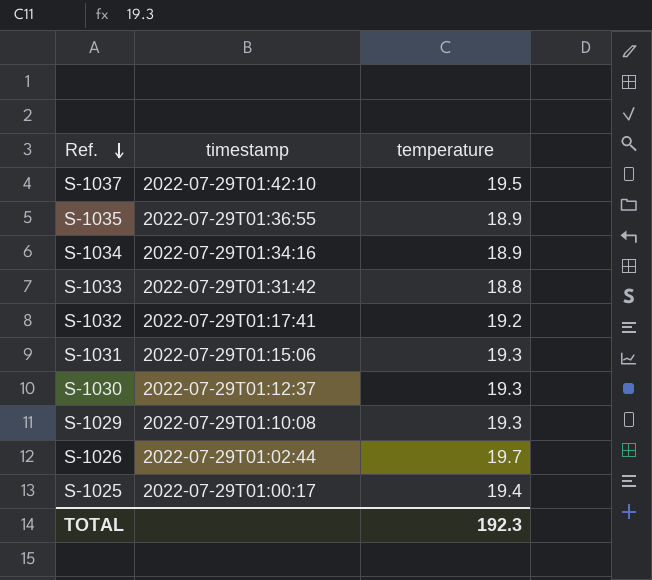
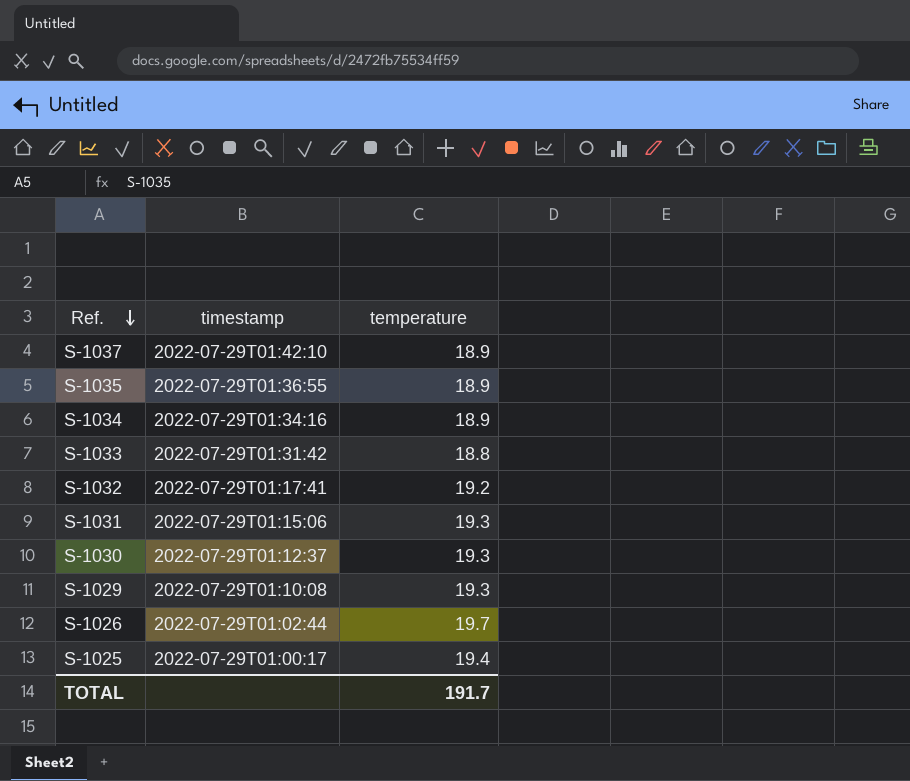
S-1037 | temperature: 19.5 -> 18.9
TOTAL | temperature: 192.3 -> 191.7

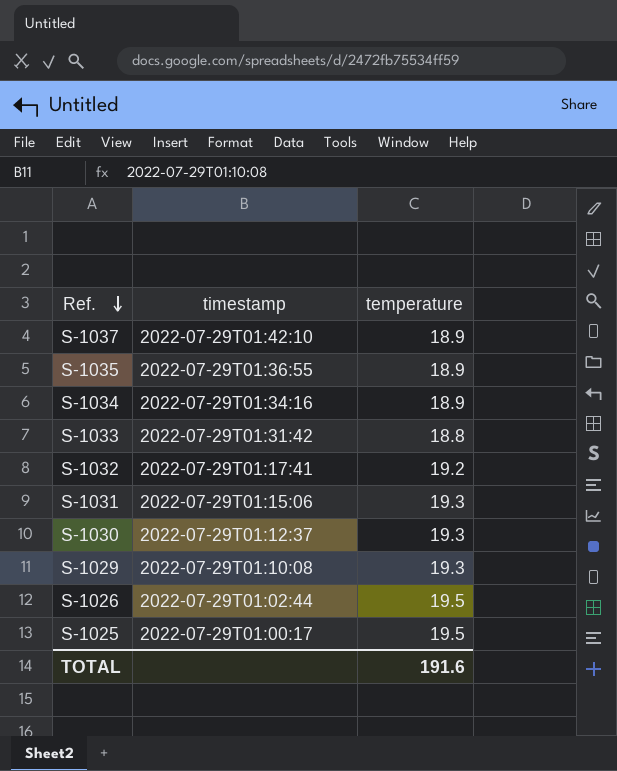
S-1026 | temperature: 19.7 -> 19.5
S-1025 | temperature: 19.4 -> 19.5
TOTAL | temperature: 191.7 -> 191.6

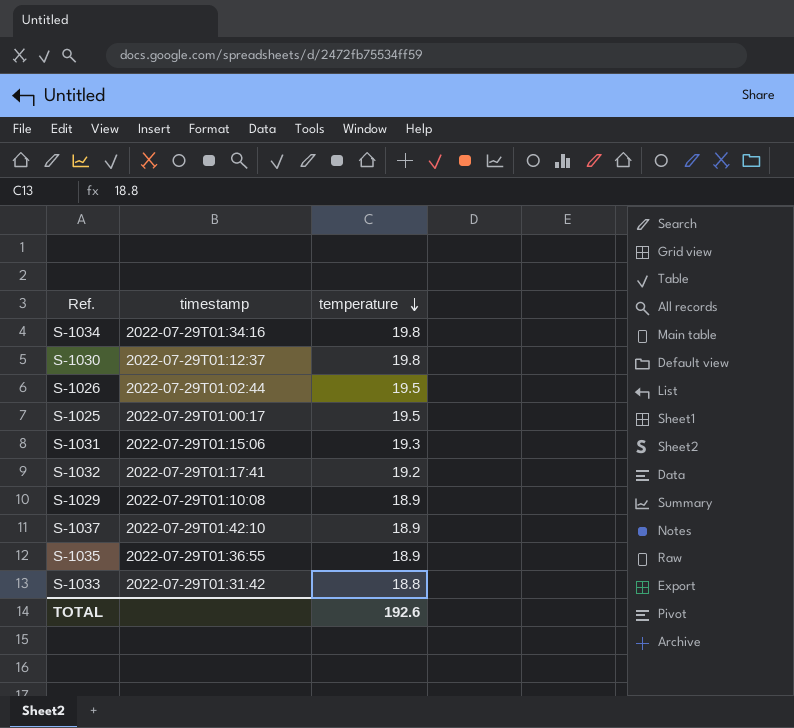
row order: Ref. descending -> temperature descending
S-1034 | temperature: 18.9 -> 19.8
S-1030 | temperature: 19.3 -> 19.8
S-1029 | temperature: 19.3 -> 18.9
TOTAL | temperature: 191.6 -> 192.6

